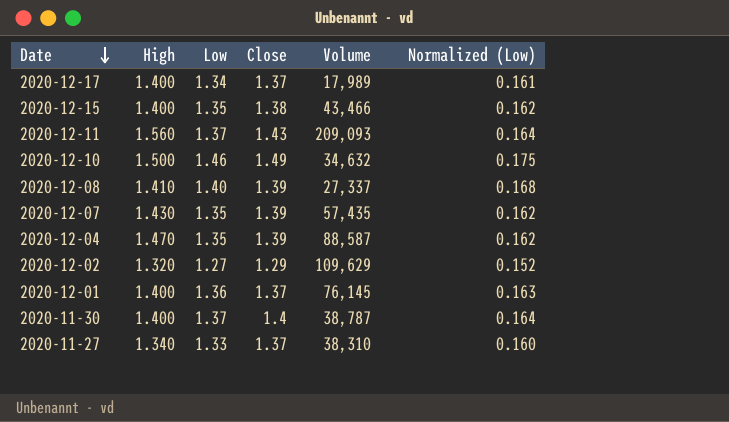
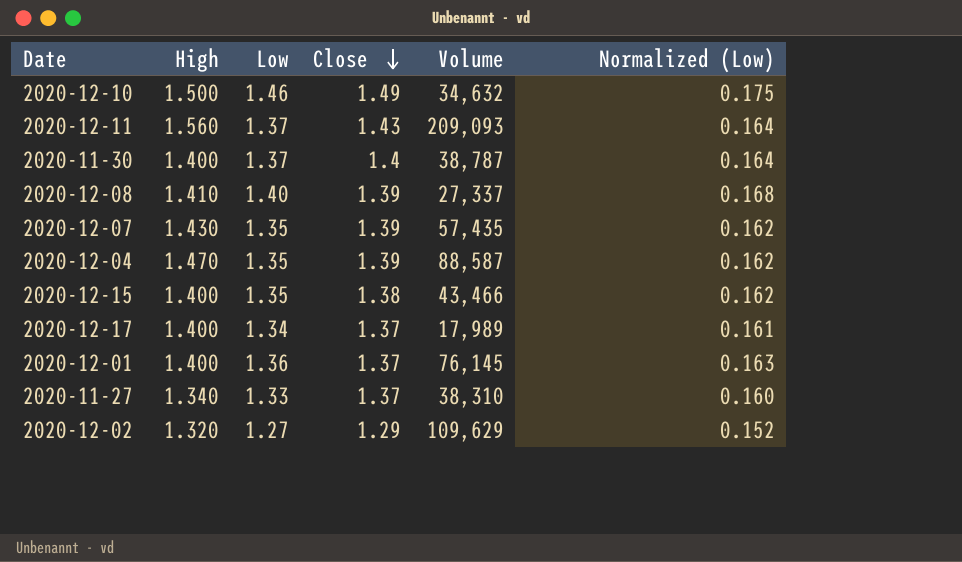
row order: Date descending -> Close descending

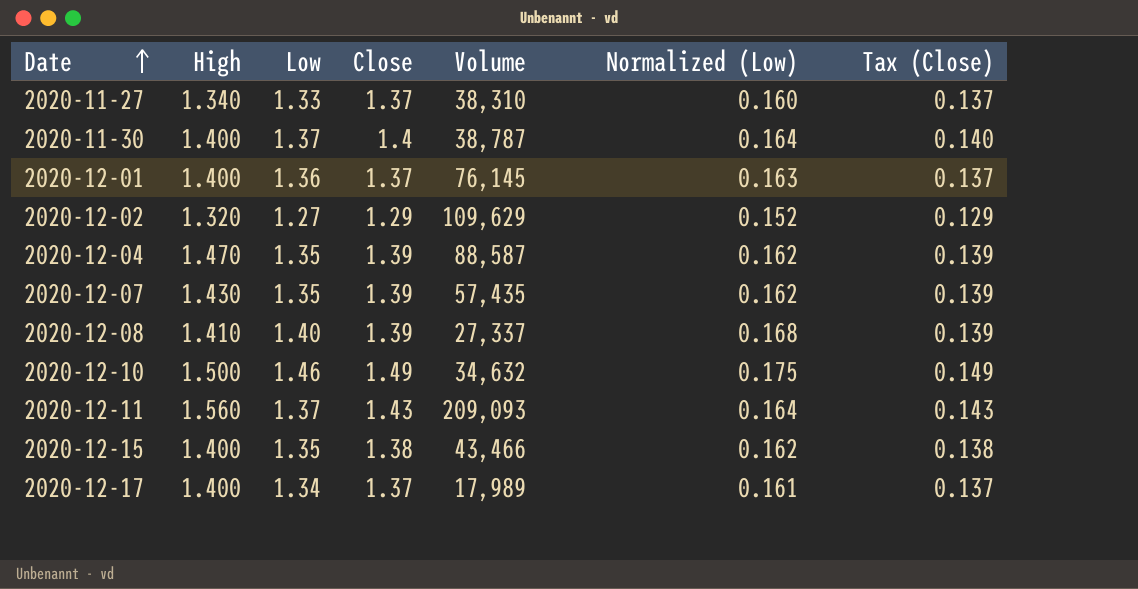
row order: Close descending -> Date ascending
column Tax (Close) | formula: none -> [Close] * 0.1

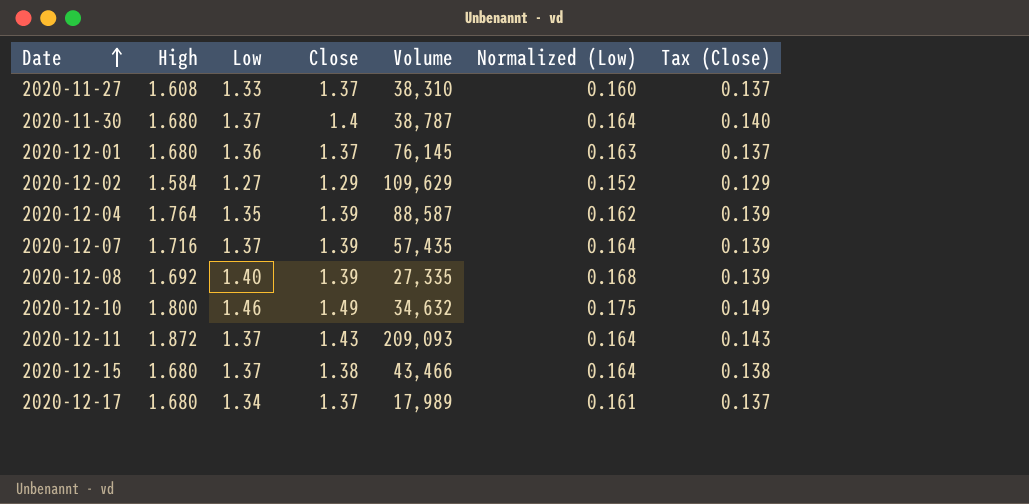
2020-11-27 | High: 1.340 -> 1.608
2020-11-30 | High: 1.400 -> 1.680
2020-12-01 | High: 1.400 -> 1.680
2020-12-02 | High: 1.320 -> 1.584
2020-12-04 | High: 1.470 -> 1.764
2020-12-07 | High: 1.430 -> 1.716
2020-12-07 | Low: 1.35 -> 1.37
2020-12-07 | Normalized (Low): 0.162 -> 0.164
2020-12-08 | High: 1.410 -> 1.692
2020-12-08 | Volume: 27,337 -> 27,335
2020-12-10 | High: 1.500 -> 1.800
2020-12-11 | High: 1.560 -> 1.872
2020-12-15 | High: 1.400 -> 1.680
2020-12-15 | Low: 1.35 -> 1.37
2020-12-15 | Normalized (Low): 0.162 -> 0.164
2020-12-17 | High: 1.400 -> 1.680

